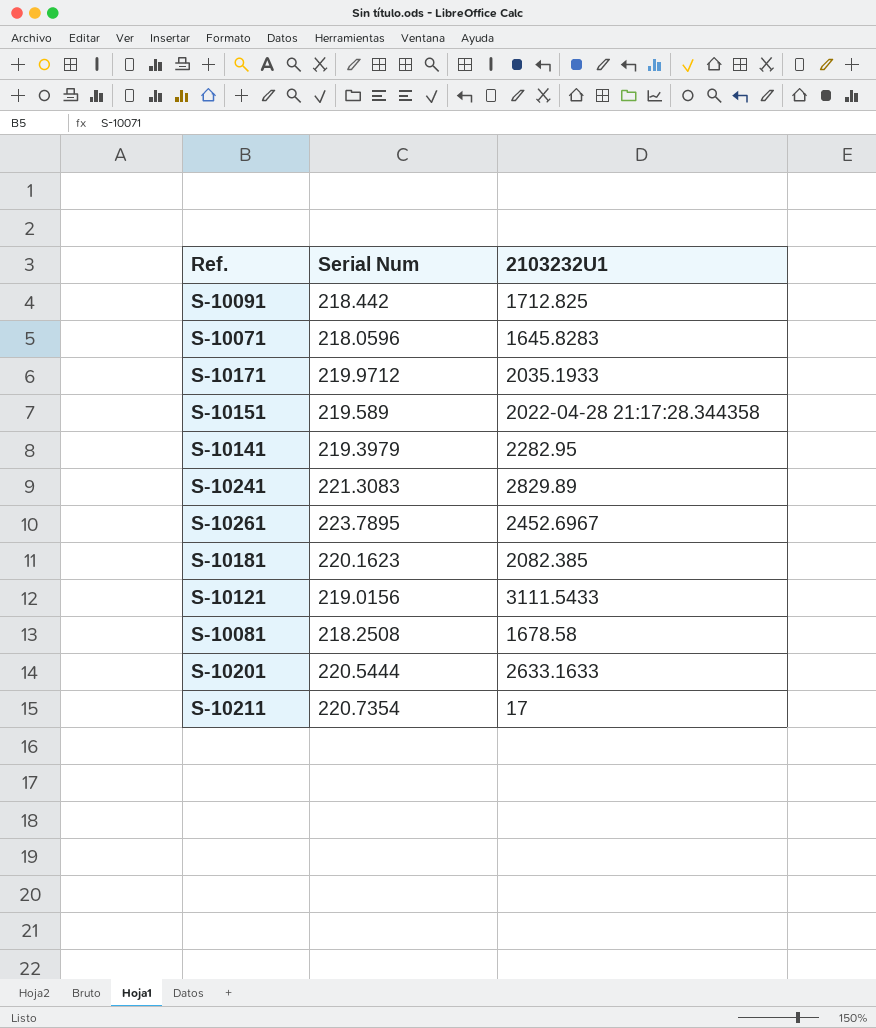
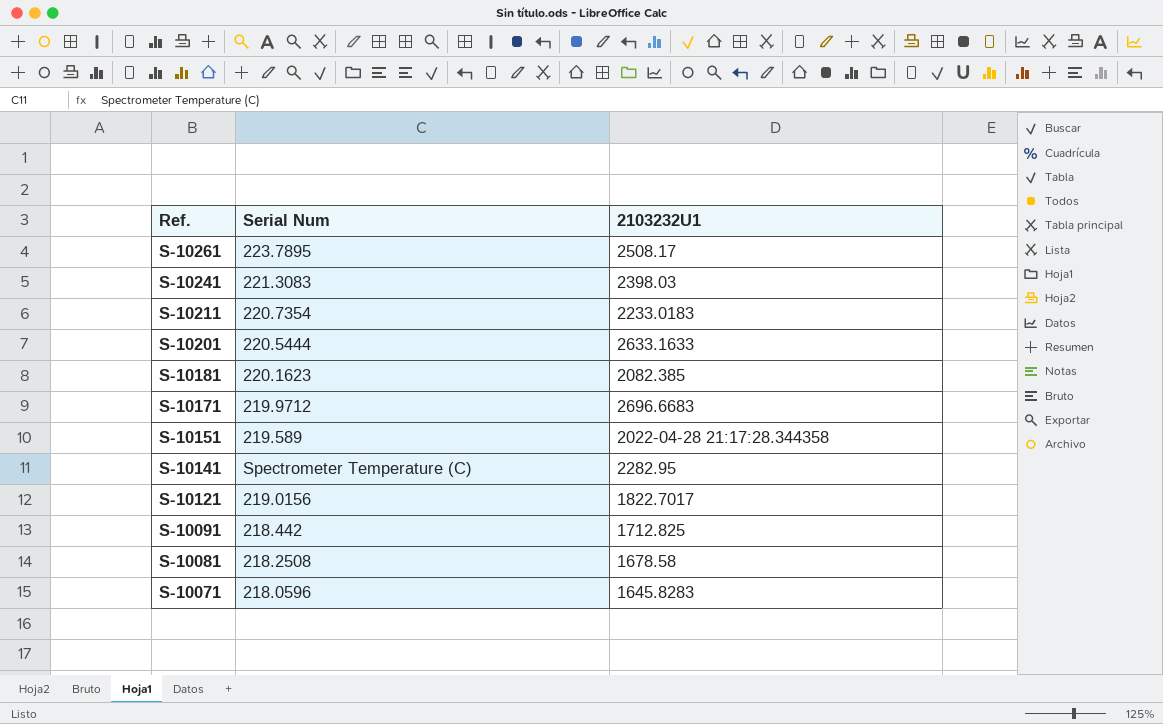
row order: none -> Ref. descending
S-10261 | 2103232U1: 2452.6967 -> 2508.17
S-10241 | 2103232U1: 2829.89 -> 2398.03
S-10211 | 2103232U1: 17 -> 2233.0183
S-10171 | 2103232U1: 2035.1933 -> 2696.6683
S-10141 | Serial Num: 219.3979 -> Spectrometer Temperature (C)
S-10121 | 2103232U1: 3111.5433 -> 1822.7017

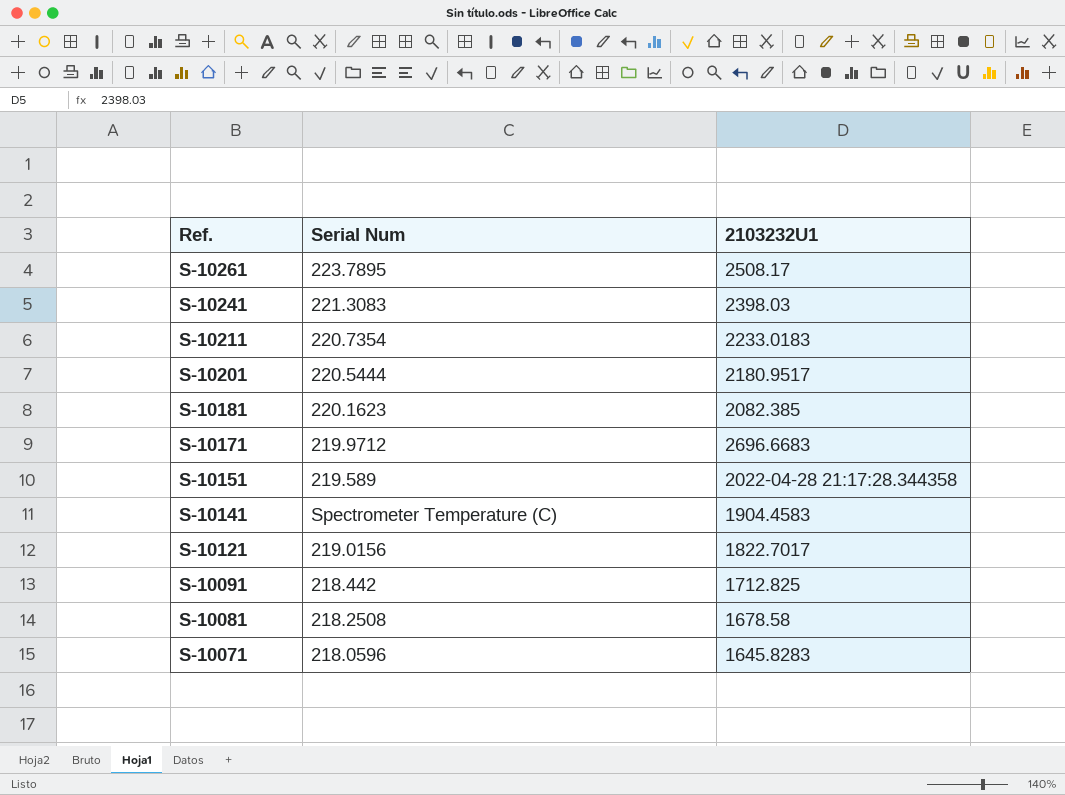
S-10201 | 2103232U1: 2633.1633 -> 2180.9517
S-10141 | 2103232U1: 2282.95 -> 1904.4583

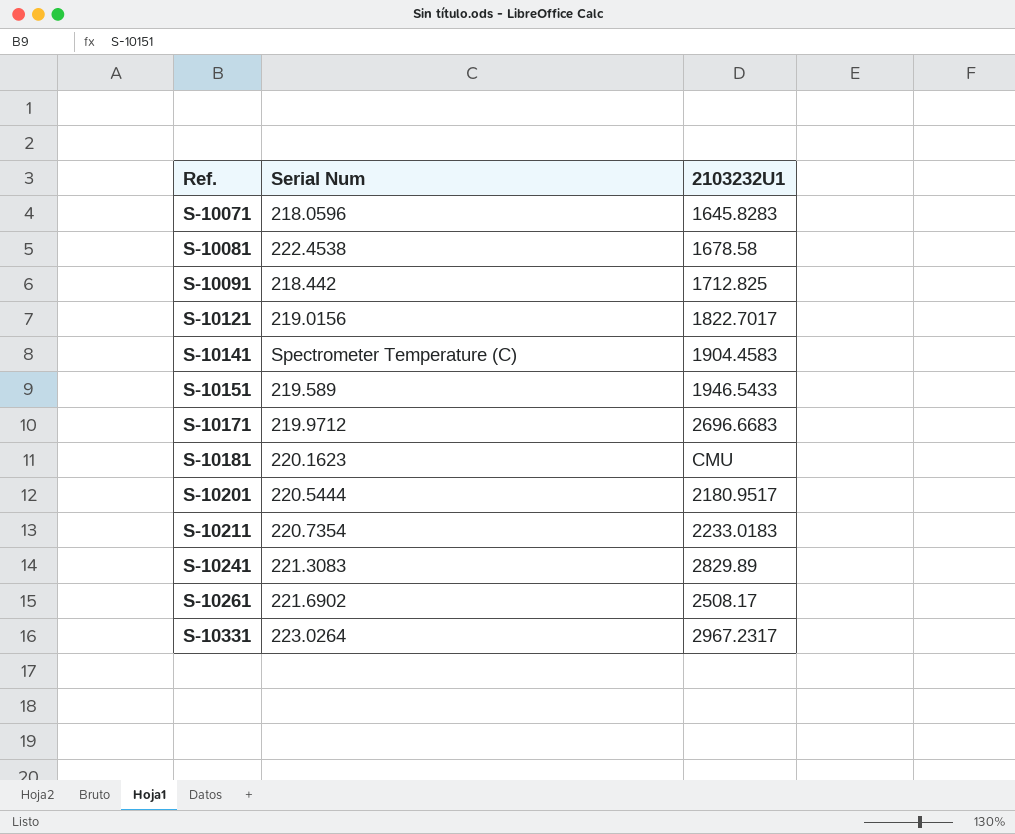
row order: Ref. descending -> Ref. ascending
S-10081 | Serial Num: 218.2508 -> 222.4538
S-10151 | 2103232U1: 2022-04-28 21:17:28.344358 -> 1946.5433
S-10181 | 2103232U1: 2082.385 -> CMU
S-10241 | 2103232U1: 2398.03 -> 2829.89
S-10261 | Serial Num: 223.7895 -> 221.6902
row S-10331: none -> 223.0264 | 2967.2317

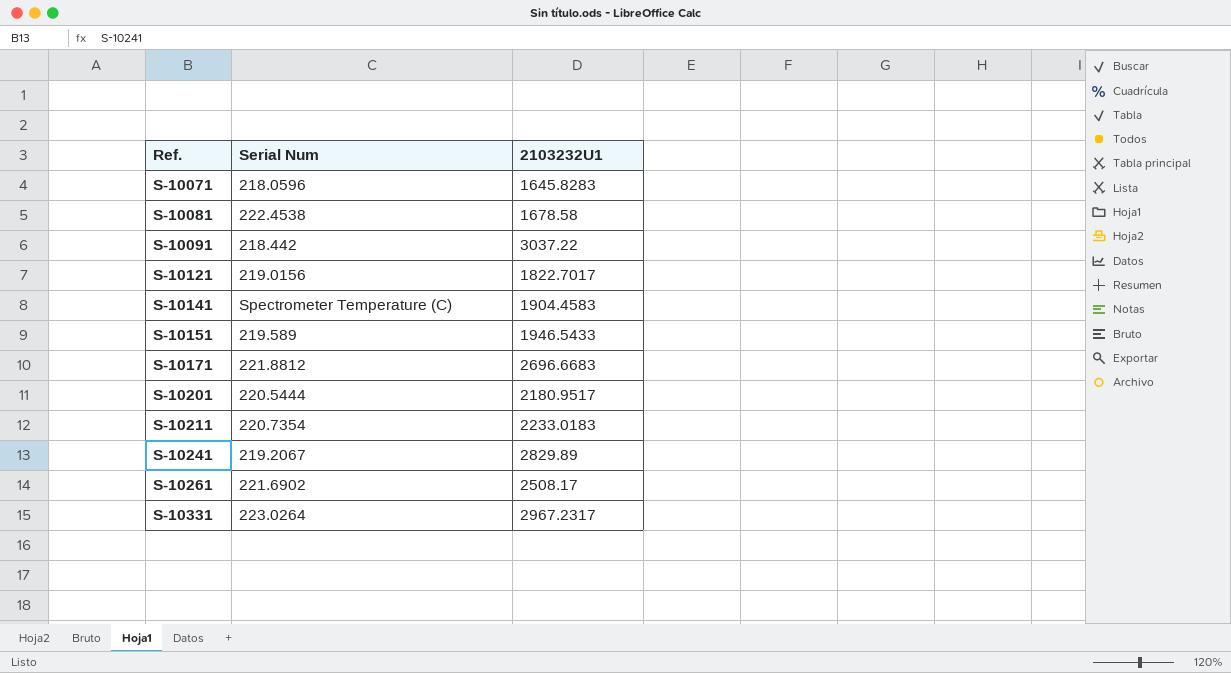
row S-10181: 220.1623 | CMU -> none
S-10091 | 2103232U1: 1712.825 -> 3037.22
S-10171 | Serial Num: 219.9712 -> 221.8812
S-10241 | Serial Num: 221.3083 -> 219.2067

